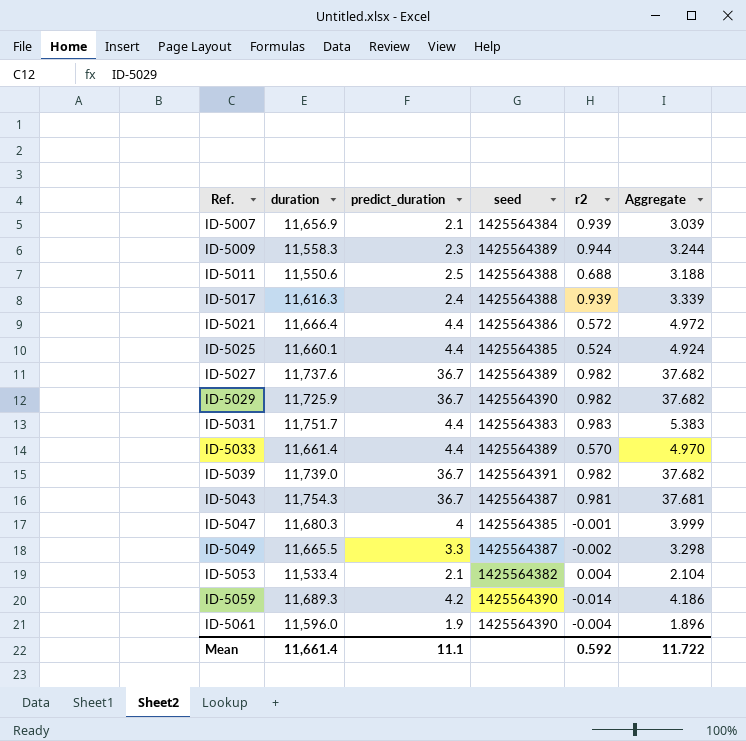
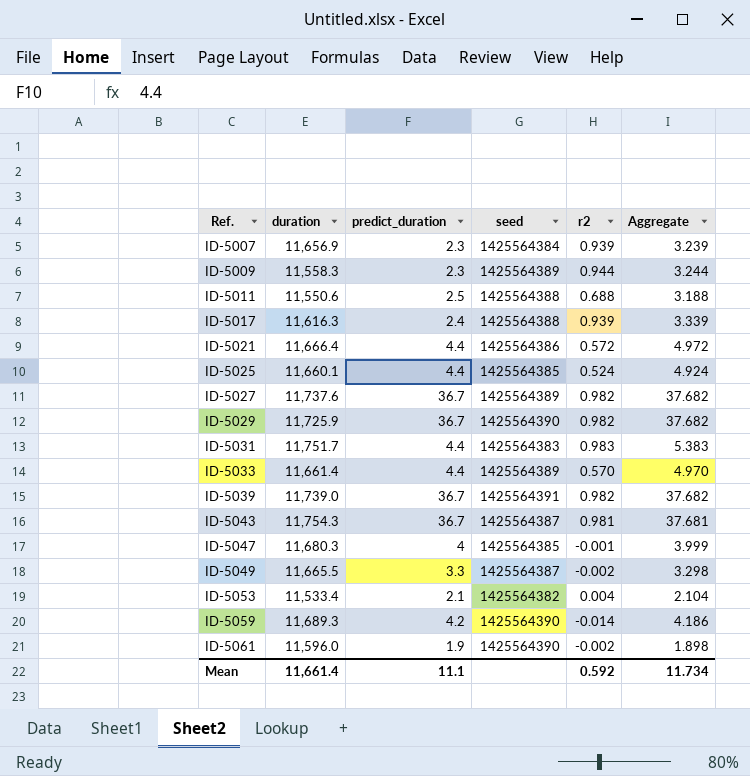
ID-5007 | predict_duration: 2.1 -> 2.3
ID-5007 | Aggregate: 3.039 -> 3.239
ID-5061 | r2: -0.004 -> -0.002
ID-5061 | Aggregate: 1.896 -> 1.898
Mean | Aggregate: 11.722 -> 11.734

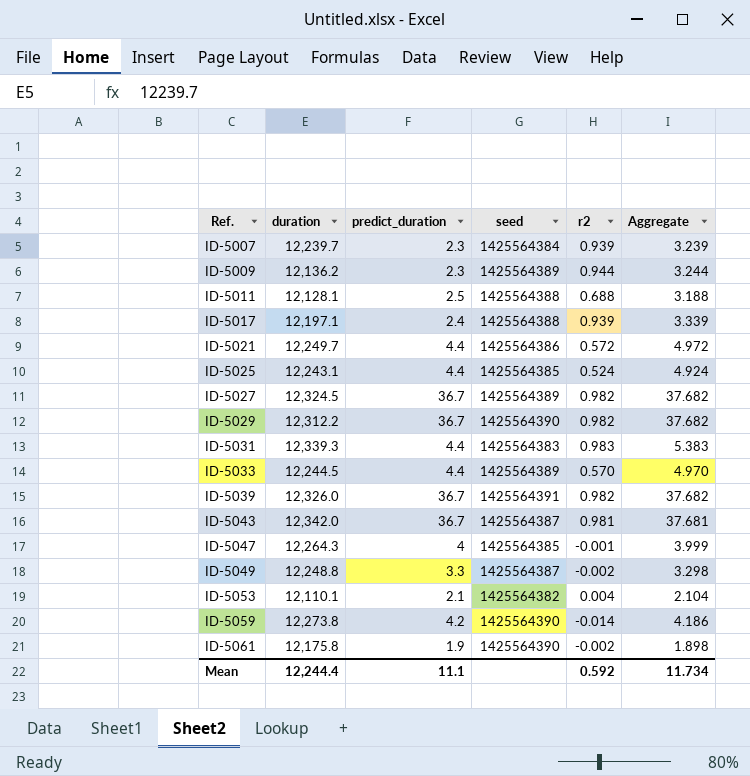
ID-5007 | duration: 11,656.9 -> 12,239.7
ID-5009 | duration: 11,558.3 -> 12,136.2
ID-5011 | duration: 11,550.6 -> 12,128.1
ID-5017 | duration: 11,616.3 -> 12,197.1
ID-5021 | duration: 11,666.4 -> 12,249.7
ID-5025 | duration: 11,660.1 -> 12,243.1
ID-5027 | duration: 11,737.6 -> 12,324.5
ID-5029 | duration: 11,725.9 -> 12,312.2
ID-5031 | duration: 11,751.7 -> 12,339.3
ID-5033 | duration: 11,661.4 -> 12,244.5
ID-5039 | duration: 11,739.0 -> 12,326.0
ID-5043 | duration: 11,754.3 -> 12,342.0
ID-5047 | duration: 11,680.3 -> 12,264.3
ID-5049 | duration: 11,665.5 -> 12,248.8
ID-5053 | duration: 11,533.4 -> 12,110.1
ID-5059 | duration: 11,689.3 -> 12,273.8
ID-5061 | duration: 11,596.0 -> 12,175.8
Mean | duration: 11,661.4 -> 12,244.4

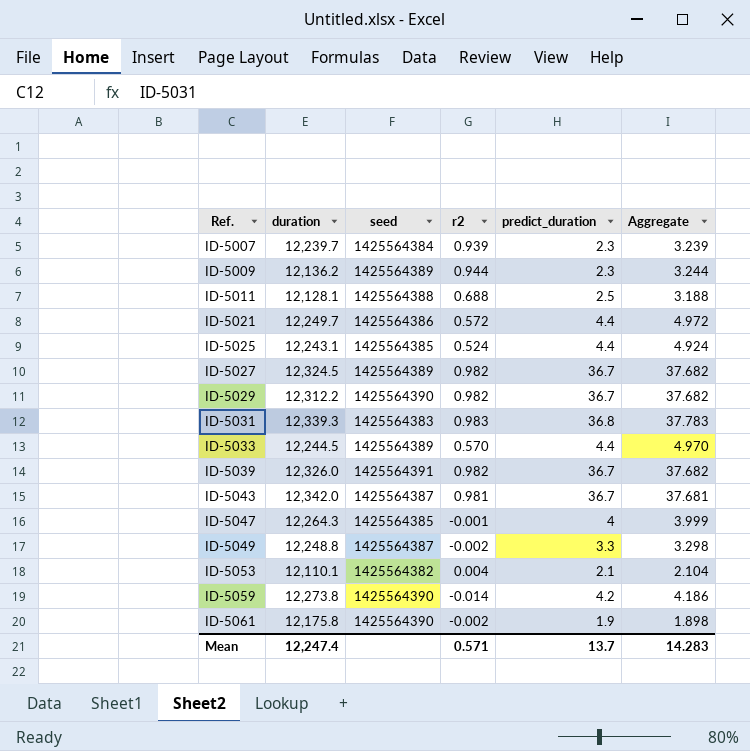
column predict_duration | position: 3 -> 5
row ID-5017: 12,197.1 | 2.4 | 1425564388 | 0.939 | 3.339 -> none
ID-5031 | predict_duration: 4.4 -> 36.8
ID-5031 | Aggregate: 5.383 -> 37.783
Mean | duration: 12,244.4 -> 12,247.4
Mean | r2: 0.592 -> 0.571
Mean | predict_duration: 11.1 -> 13.7
Mean | Aggregate: 11.734 -> 14.283

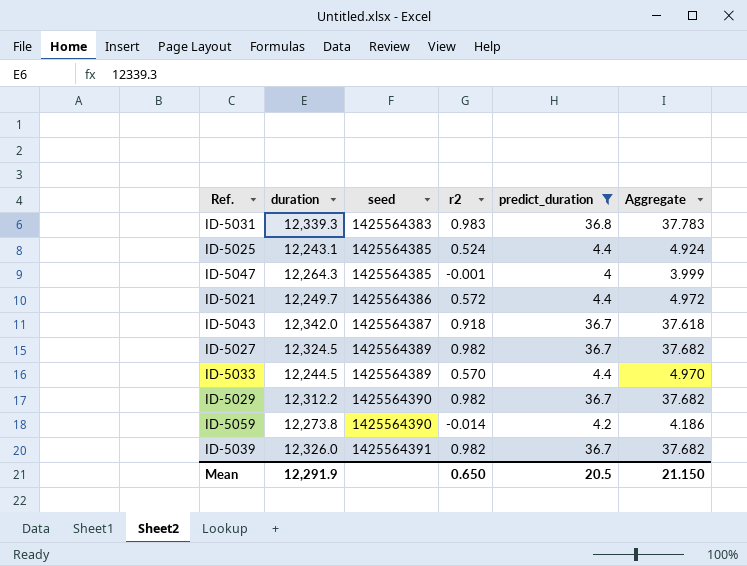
filter: none -> predict_duration >= 4
row order: Ref. ascending -> seed ascending
ID-5043 | r2: 0.981 -> 0.918
ID-5043 | Aggregate: 37.681 -> 37.618
Mean | duration: 12,247.4 -> 12,291.9
Mean | r2: 0.571 -> 0.650
Mean | predict_duration: 13.7 -> 20.5
Mean | Aggregate: 14.283 -> 21.150

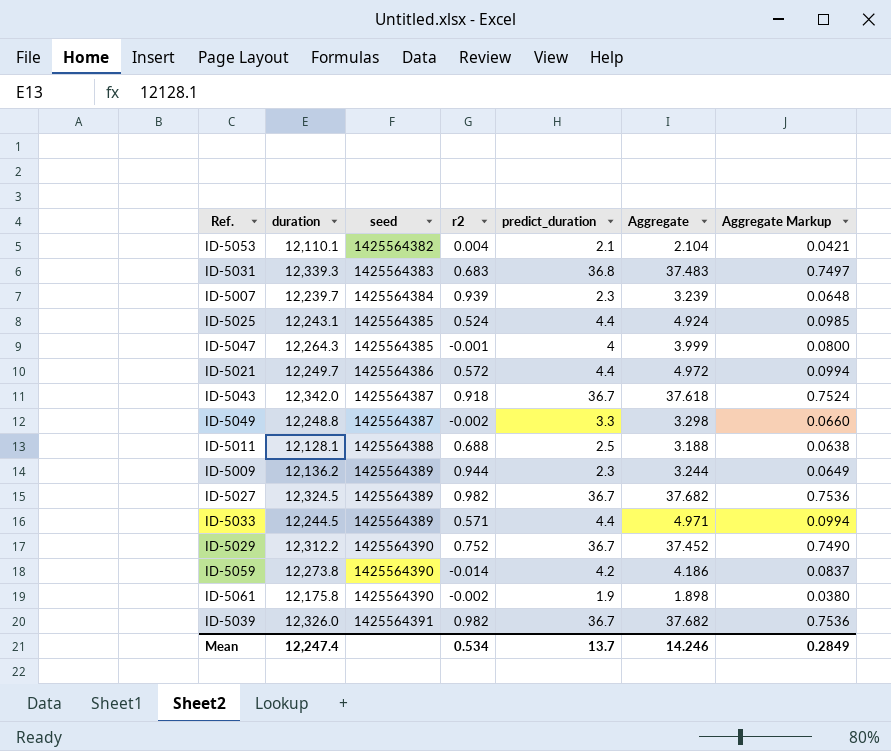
filter: predict_duration >= 4 -> none
column Aggregate Markup | formula: none -> [Aggregate] * 0.02
ID-5031 | r2: 0.983 -> 0.683
ID-5031 | Aggregate: 37.783 -> 37.483
ID-5033 | r2: 0.570 -> 0.571
ID-5033 | Aggregate: 4.970 -> 4.971
ID-5029 | r2: 0.982 -> 0.752
ID-5029 | Aggregate: 37.682 -> 37.452
Mean | duration: 12,291.9 -> 12,247.4
Mean | r2: 0.650 -> 0.534
Mean | predict_duration: 20.5 -> 13.7
Mean | Aggregate: 21.150 -> 14.246

